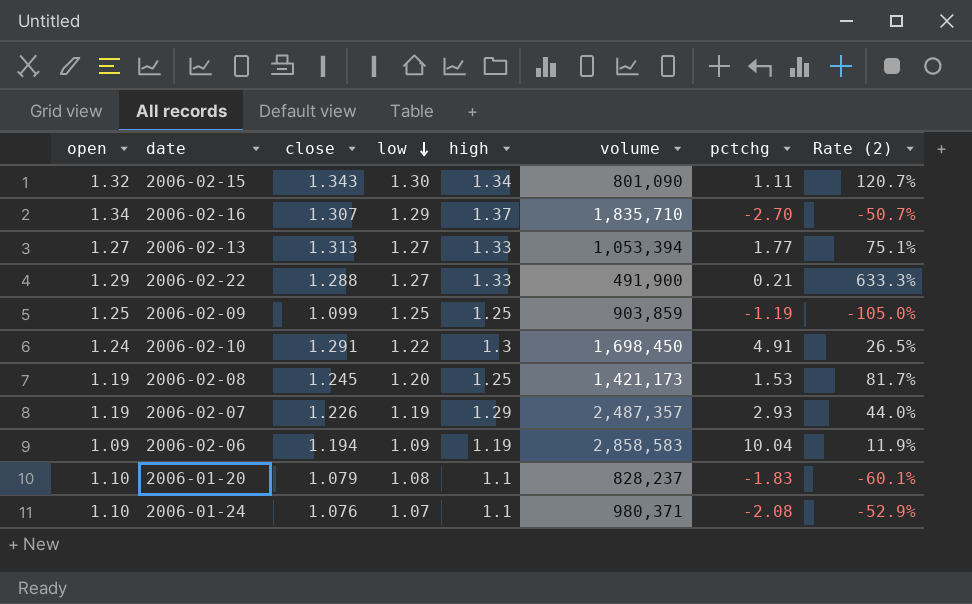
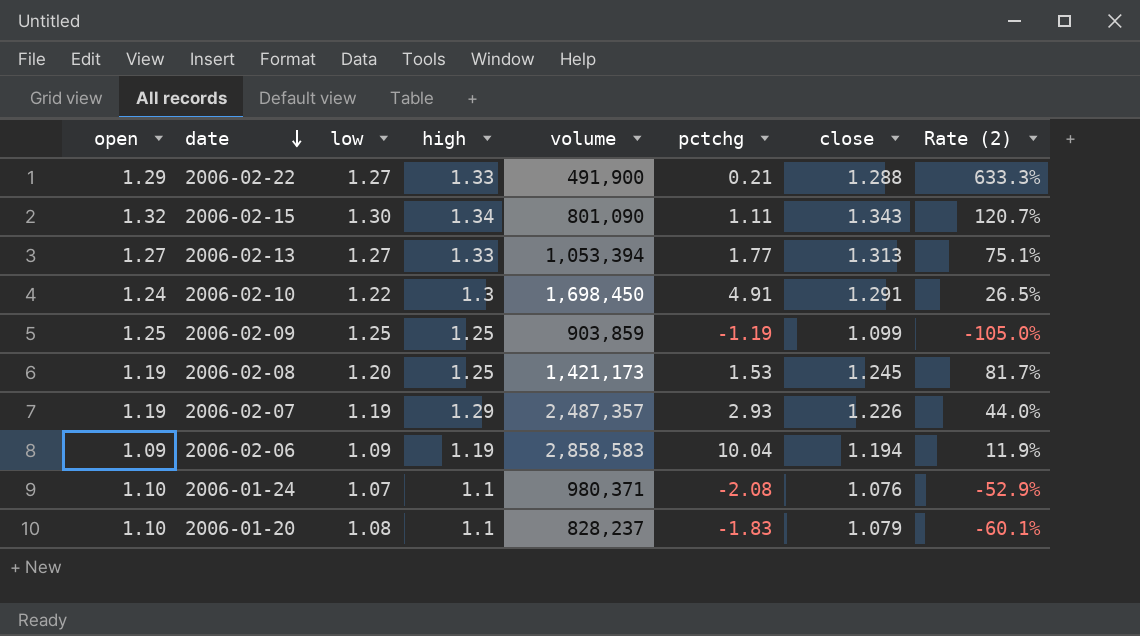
row order: low descending -> date descending
column close | position: 3 -> 7
row 2006-02-16: 1.34 | 1.307 | 1.29 | 1.37 | 1,835,710 | -2.70 | -50.7% -> none

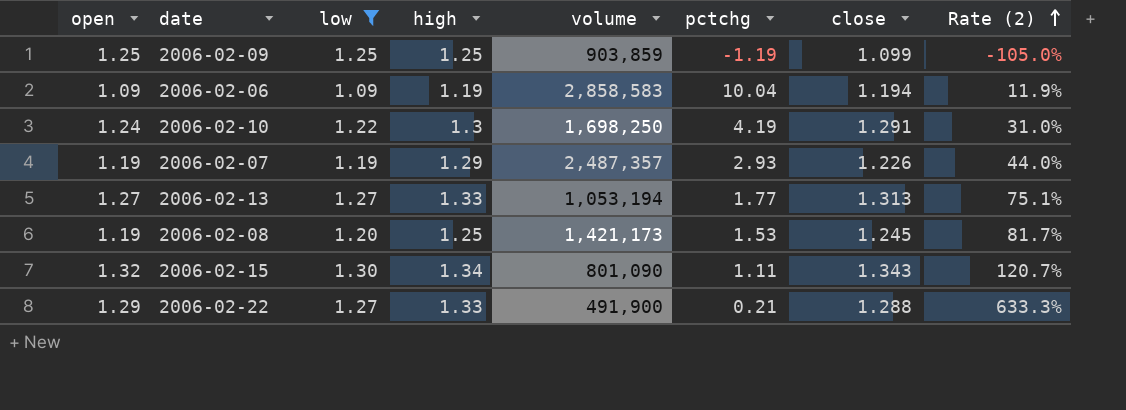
filter: none -> low >= 1.09
row order: date descending -> Rate (2) ascending
2006-02-10 | volume: 1,698,450 -> 1,698,250
2006-02-10 | pctchg: 4.91 -> 4.19
2006-02-10 | Rate (2): 26.5% -> 31.0%
2006-02-13 | volume: 1,053,394 -> 1,053,194

